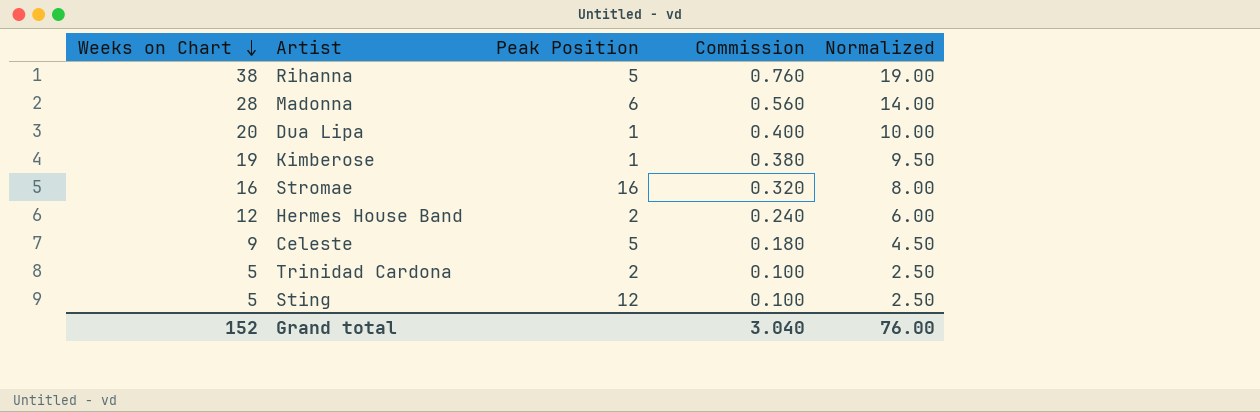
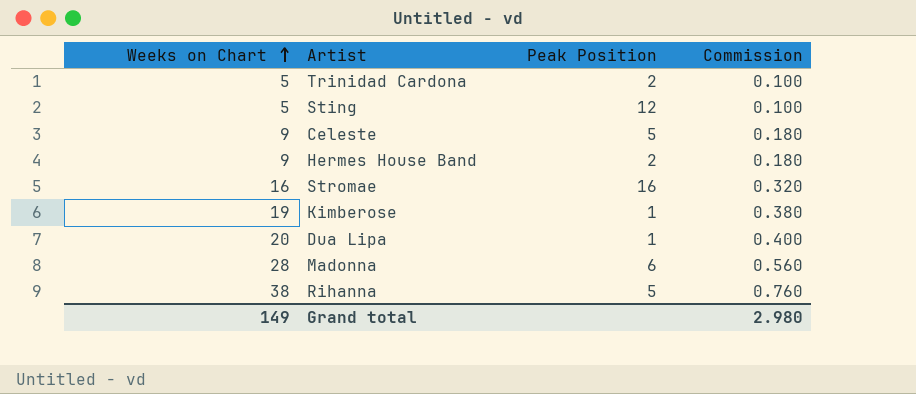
row order: Weeks on Chart descending -> Weeks on Chart ascending
column Normalized | formula: [Weeks on Chart] * 0.5 -> none
Hermes House Band | Weeks on Chart: 12 -> 9
Hermes House Band | Commission: 0.240 -> 0.180
Grand total | Weeks on Chart: 152 -> 149
Grand total | Commission: 3.040 -> 2.980

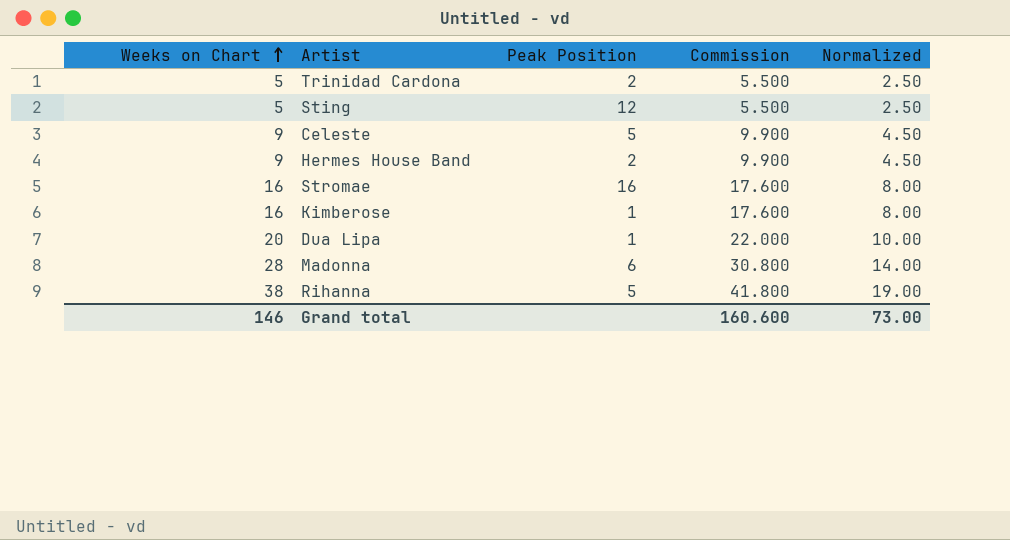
column Commission | formula: [Weeks on Chart] * 0.02 -> [Weeks on Chart] * 1.1
column Normalized | formula: none -> [Weeks on Chart] * 0.5
Kimberose | Weeks on Chart: 19 -> 16
Grand total | Weeks on Chart: 149 -> 146
Grand total | Commission: 2.980 -> 160.600

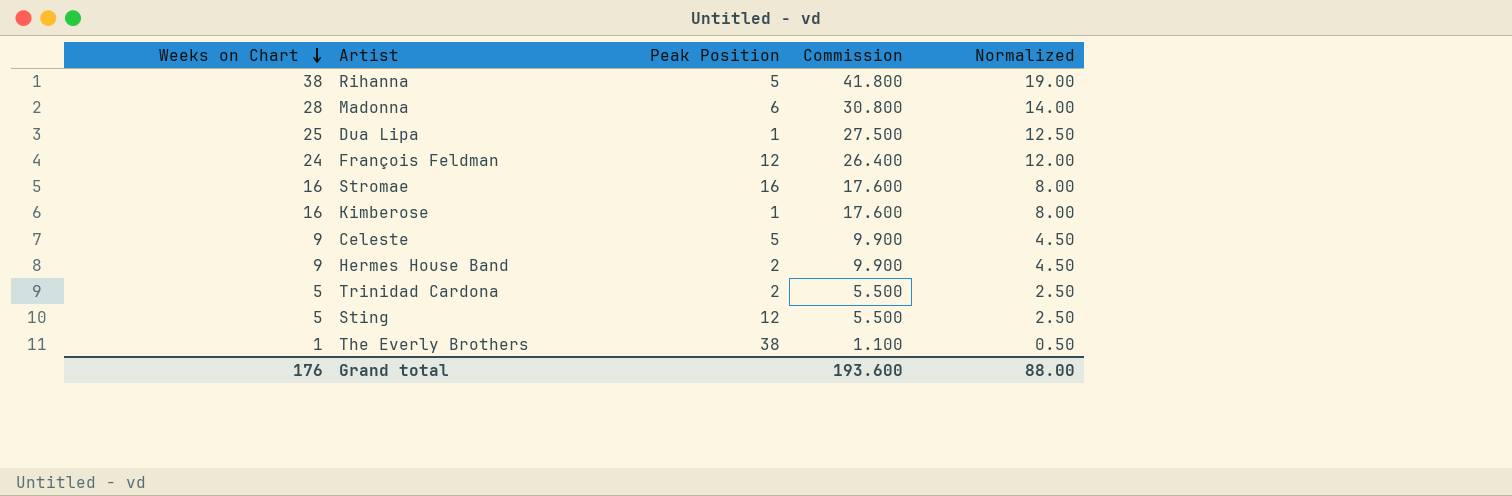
row order: Weeks on Chart ascending -> Weeks on Chart descending
Dua Lipa | Weeks on Chart: 20 -> 25
Dua Lipa | Commission: 22.000 -> 27.500
Dua Lipa | Normalized: 10.00 -> 12.50
row François Feldman: none -> 24 | 12 | 26.400 | 12.00
row The Everly Brothers: none -> 1 | 38 | 1.100 | 0.50
Grand total | Weeks on Chart: 146 -> 176
Grand total | Commission: 160.600 -> 193.600
Grand total | Normalized: 73.00 -> 88.00

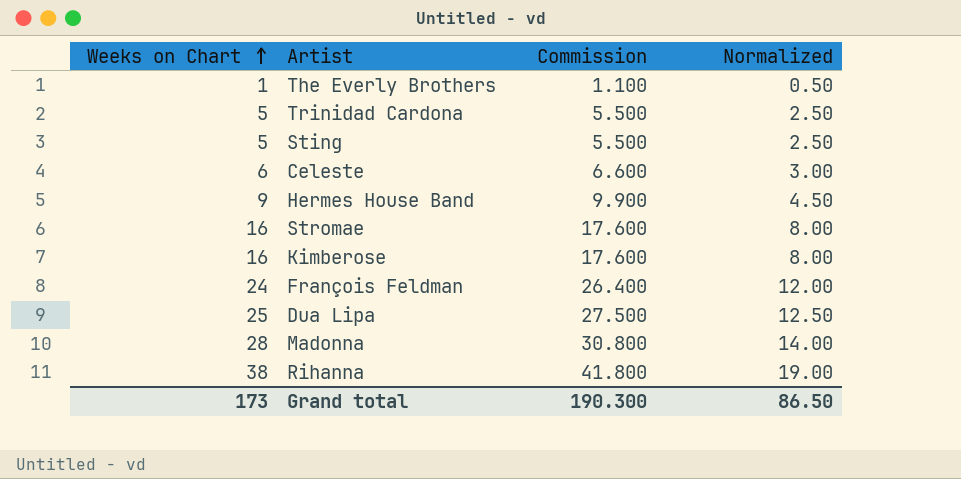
row order: Weeks on Chart descending -> Weeks on Chart ascending
column Peak Position | position: 3 -> none
Celeste | Weeks on Chart: 9 -> 6
Celeste | Commission: 9.900 -> 6.600
Celeste | Normalized: 4.50 -> 3.00
Grand total | Weeks on Chart: 176 -> 173
Grand total | Commission: 193.600 -> 190.300
Grand total | Normalized: 88.00 -> 86.50

